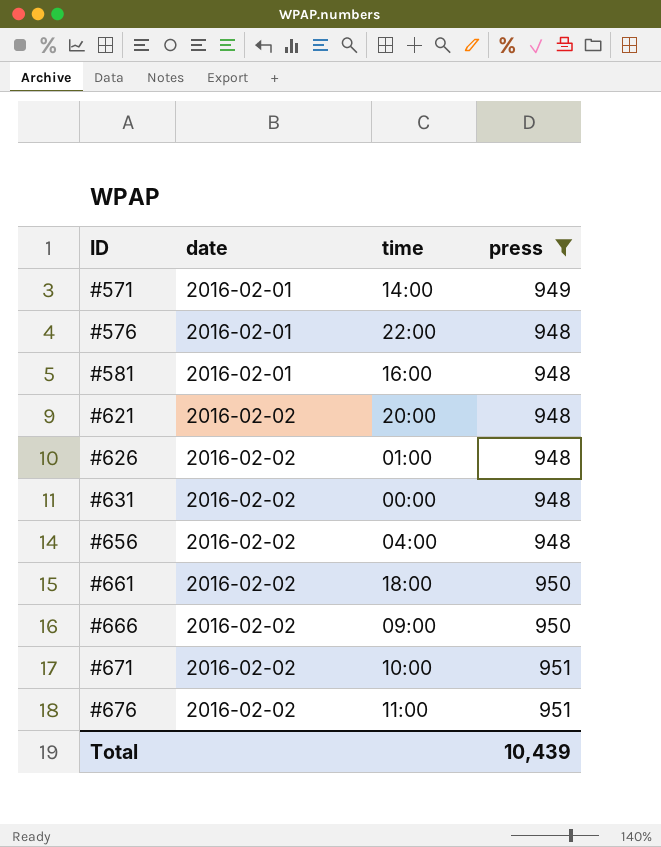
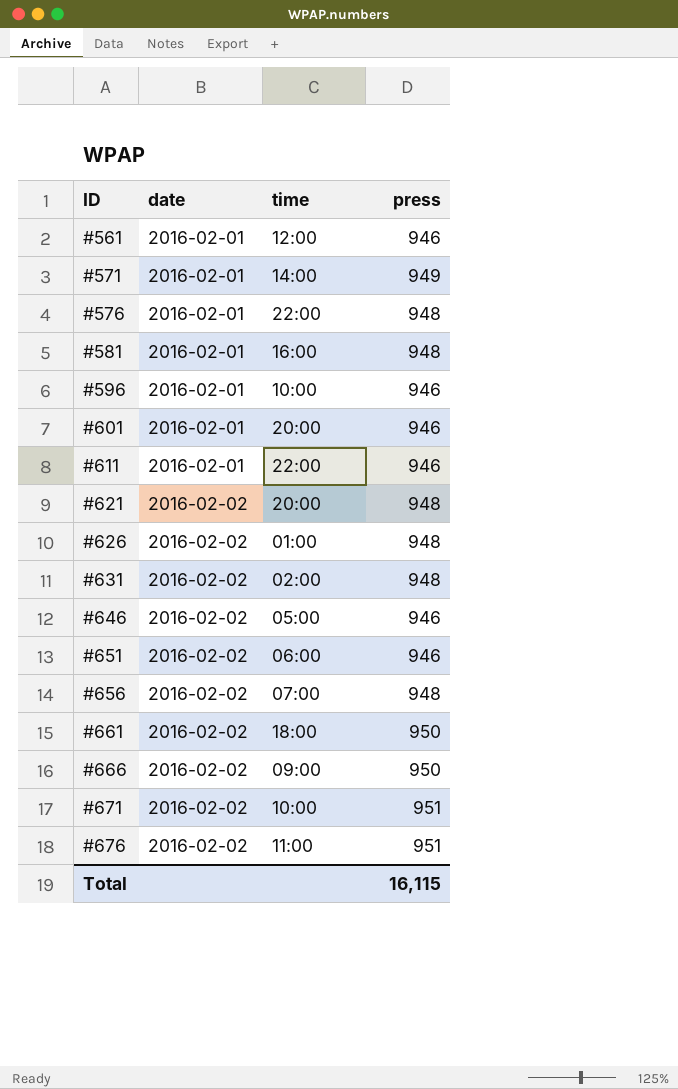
filter: press != 946 -> none
#631 | time: 00:00 -> 02:00
#656 | time: 04:00 -> 07:00
Total | press: 10,439 -> 16,115

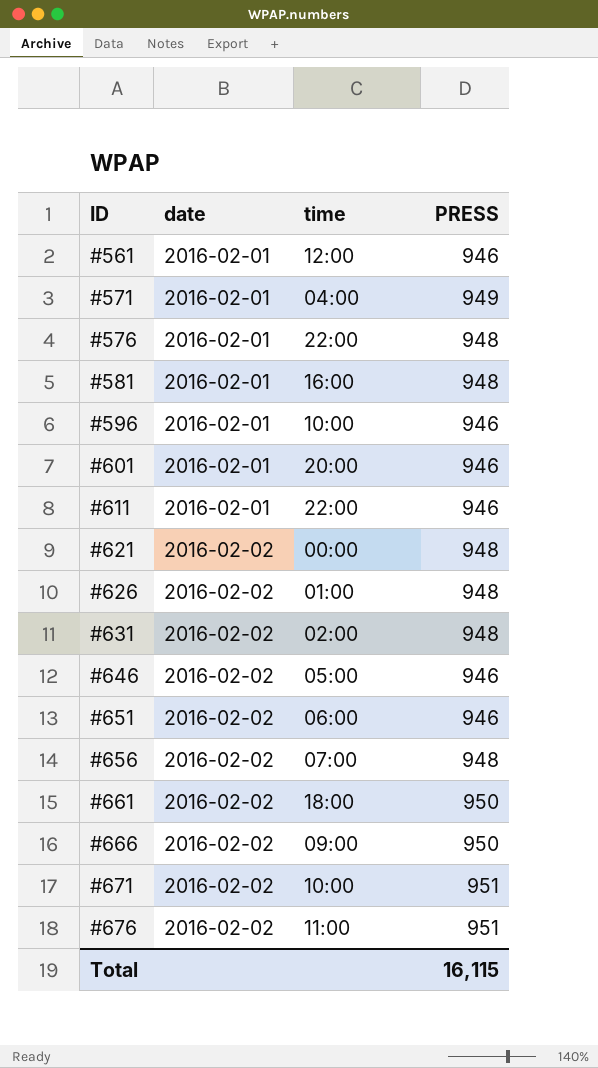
column name: press -> PRESS
#571 | time: 14:00 -> 04:00
#621 | time: 20:00 -> 00:00

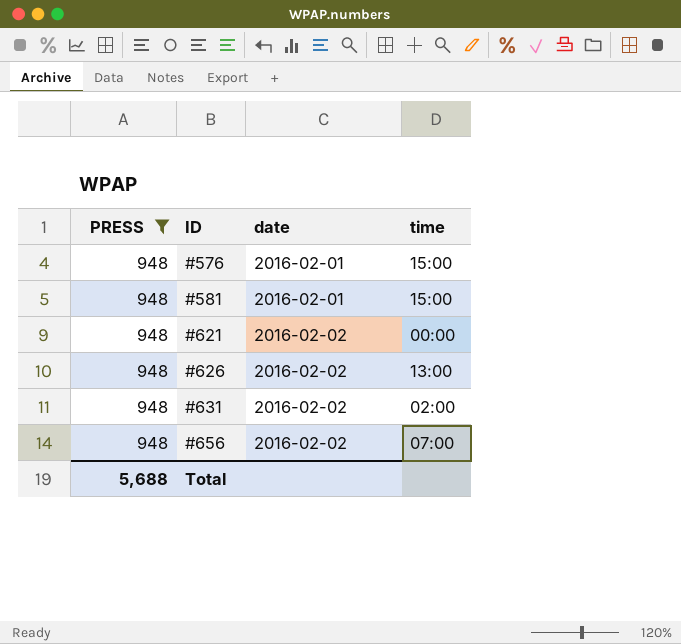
filter: none -> PRESS = 948
column PRESS | position: 4 -> 1
#576 | time: 22:00 -> 15:00
#581 | time: 16:00 -> 15:00
#626 | time: 01:00 -> 13:00
Total | PRESS: 16,115 -> 5,688

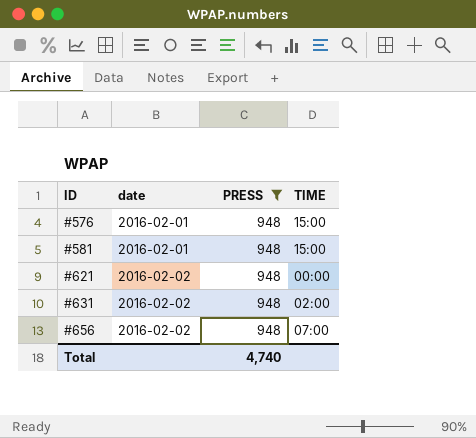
column PRESS | position: 1 -> 3
column name: time -> TIME
row #626: 948 | 2016-02-02 | 13:00 -> none
Total | PRESS: 5,688 -> 4,740

